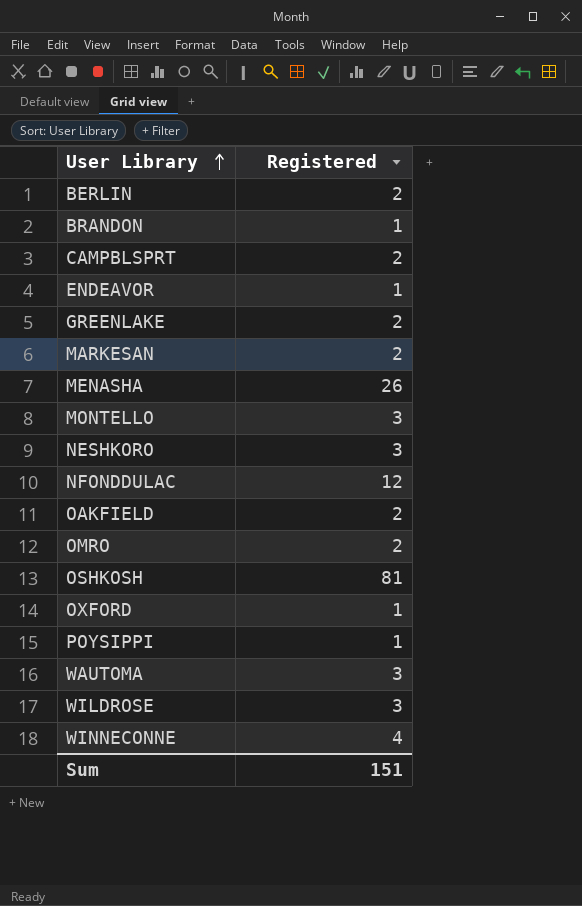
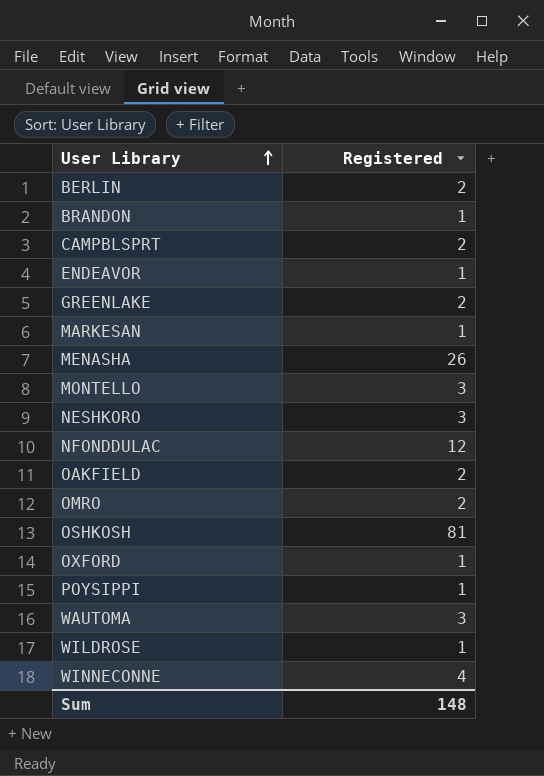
MARKESAN | Registered: 2 -> 1
WILDROSE | Registered: 3 -> 1
Sum | Registered: 151 -> 148

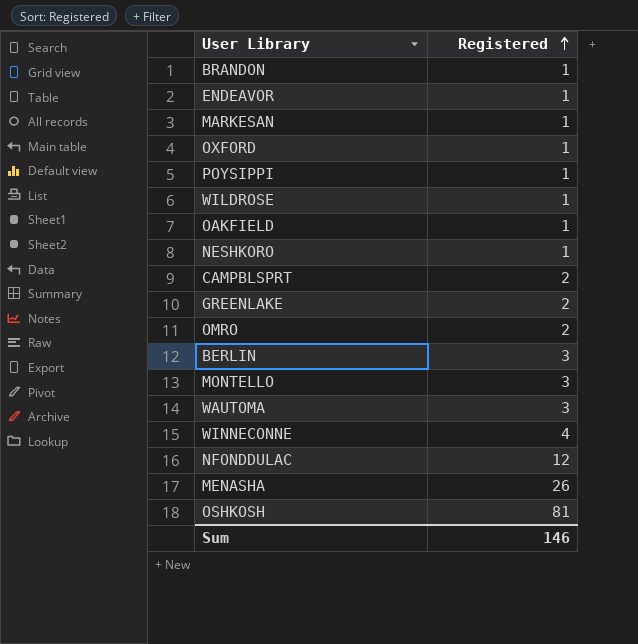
row order: User Library ascending -> Registered ascending
OAKFIELD | Registered: 2 -> 1
NESHKORO | Registered: 3 -> 1
BERLIN | Registered: 2 -> 3
Sum | Registered: 148 -> 146

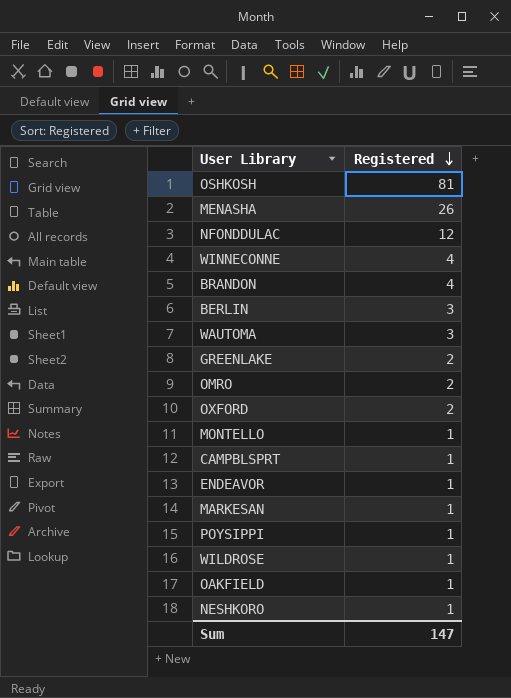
row order: Registered ascending -> Registered descending
BRANDON | Registered: 1 -> 4
OXFORD | Registered: 1 -> 2
MONTELLO | Registered: 3 -> 1
CAMPBLSPRT | Registered: 2 -> 1
Sum | Registered: 146 -> 147

